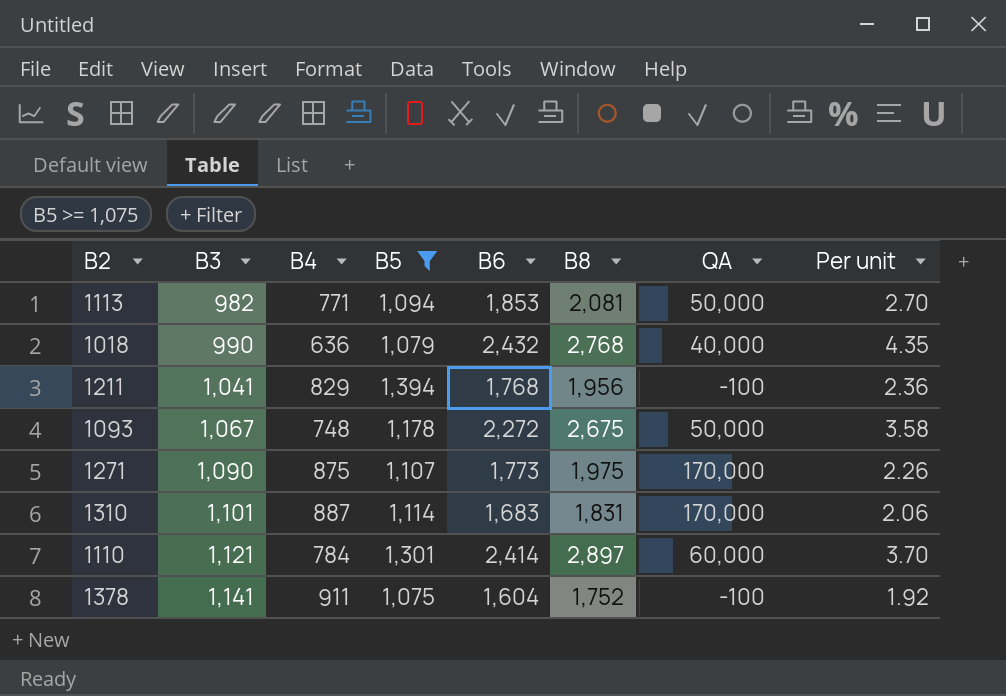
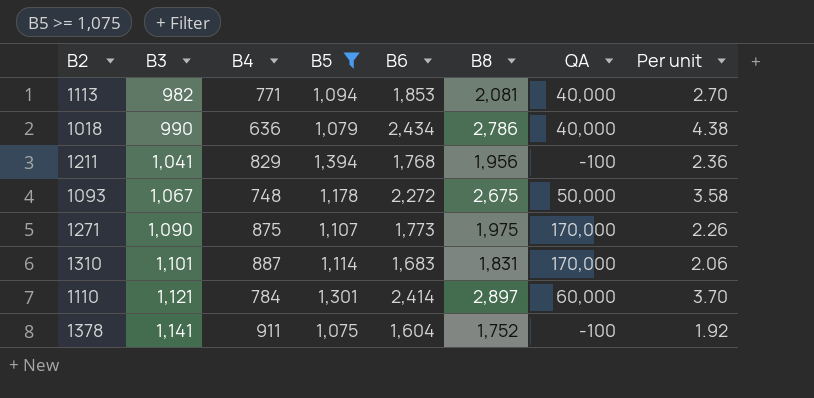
1113 | QA: 50,000 -> 40,000
1018 | B6: 2,432 -> 2,434
1018 | B8: 2,768 -> 2,786
1018 | Per unit: 4.35 -> 4.38

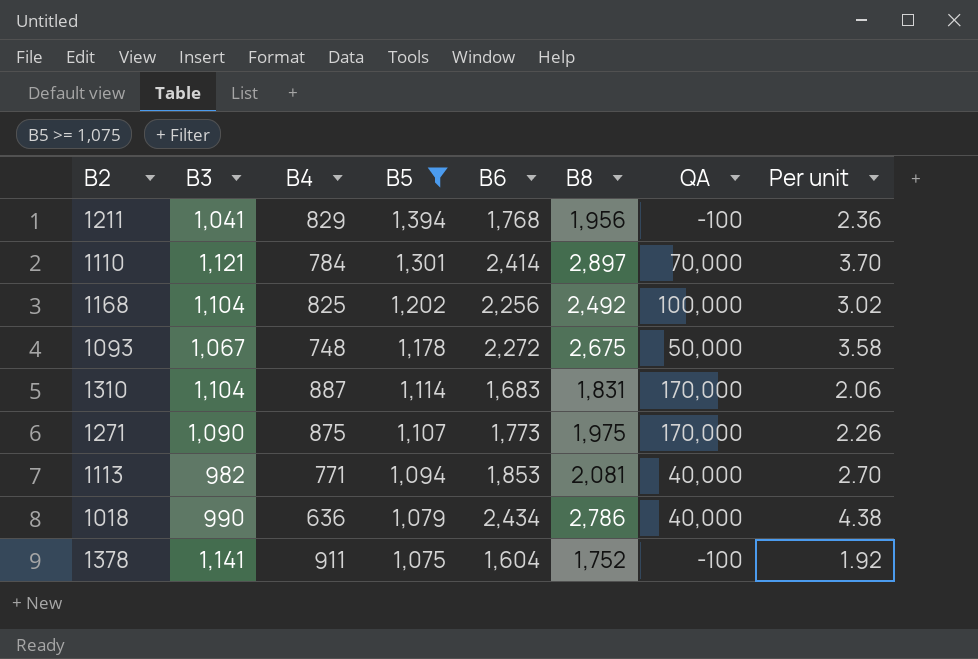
row order: B3 ascending -> B5 descending
1110 | QA: 60,000 -> 70,000
row 1168: none -> 1,104 | 825 | 1,202 | 2,256 | 2,492 | 100,000 | 3.02
1310 | B3: 1,101 -> 1,104

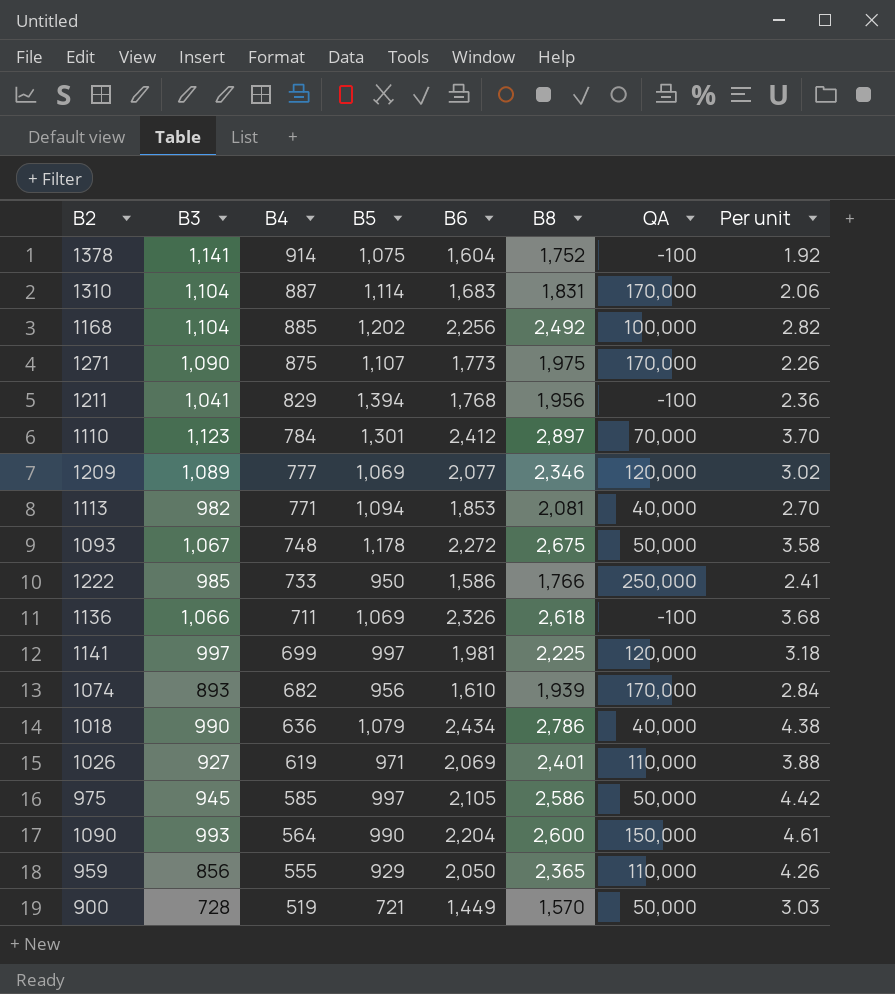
filter: B5 >= 1,075 -> none
row order: B5 descending -> B4 descending
1378 | B4: 911 -> 914
1168 | B4: 825 -> 885
1168 | Per unit: 3.02 -> 2.82
1110 | B3: 1,121 -> 1,123
1110 | B6: 2,414 -> 2,412

